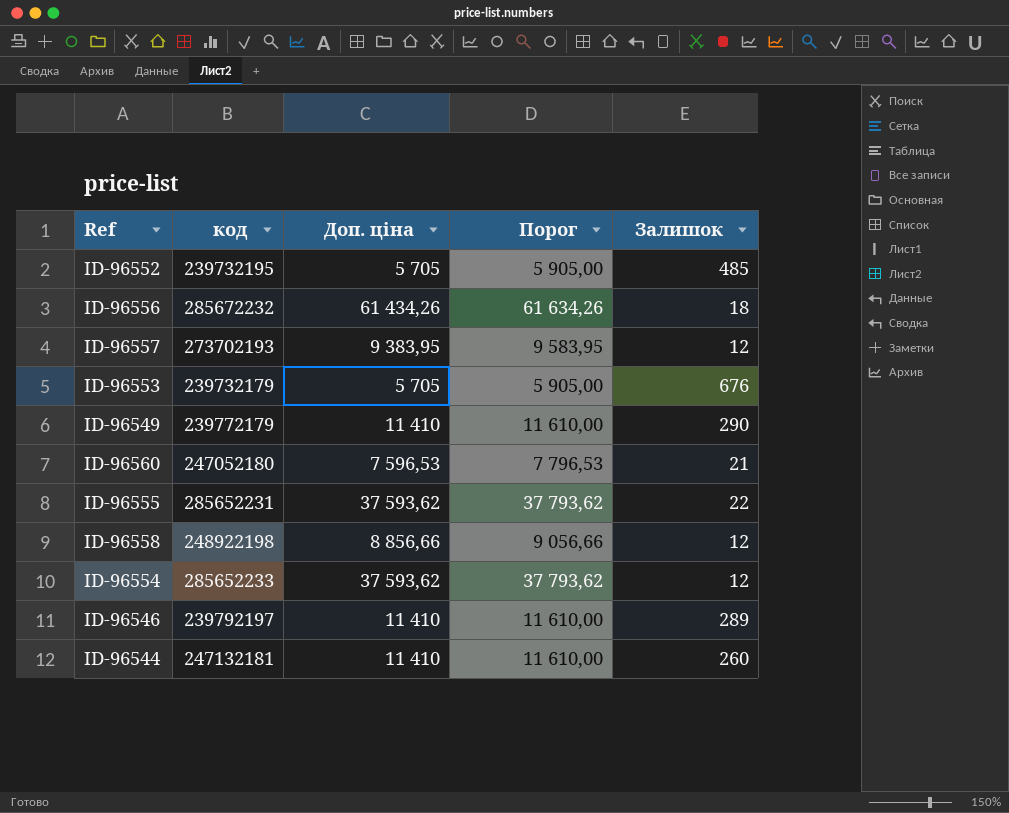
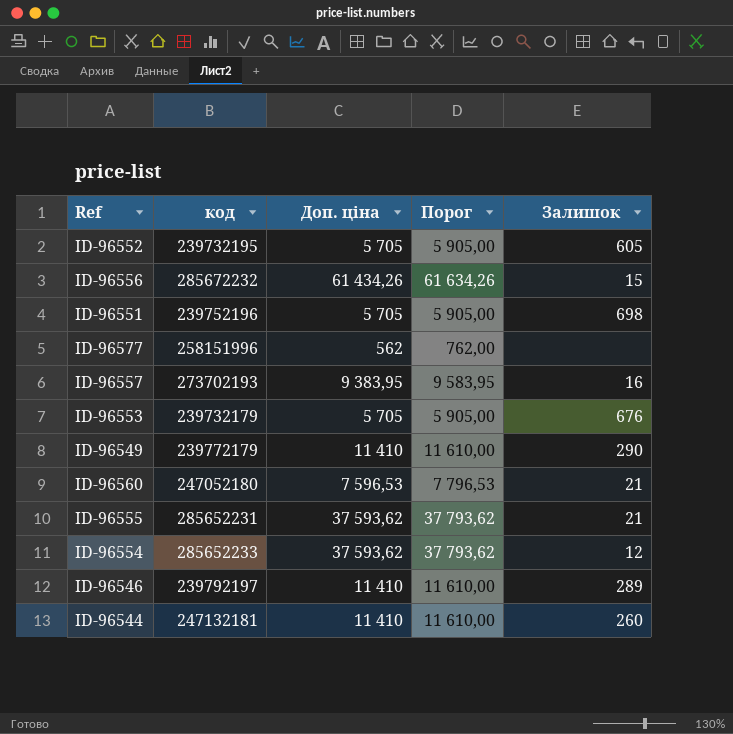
row ID-96558: 248922198 | 8 856,66 | 9 056,66 | 12 -> none
ID-96552 | Залишок: 485 -> 605
ID-96556 | Залишок: 18 -> 15
row ID-96551: none -> 239752196 | 5 705 | 5 905,00 | 698
row ID-96577: none -> 258151996 | 562 | 762,00 | none
ID-96557 | Залишок: 12 -> 16
ID-96555 | Залишок: 22 -> 21

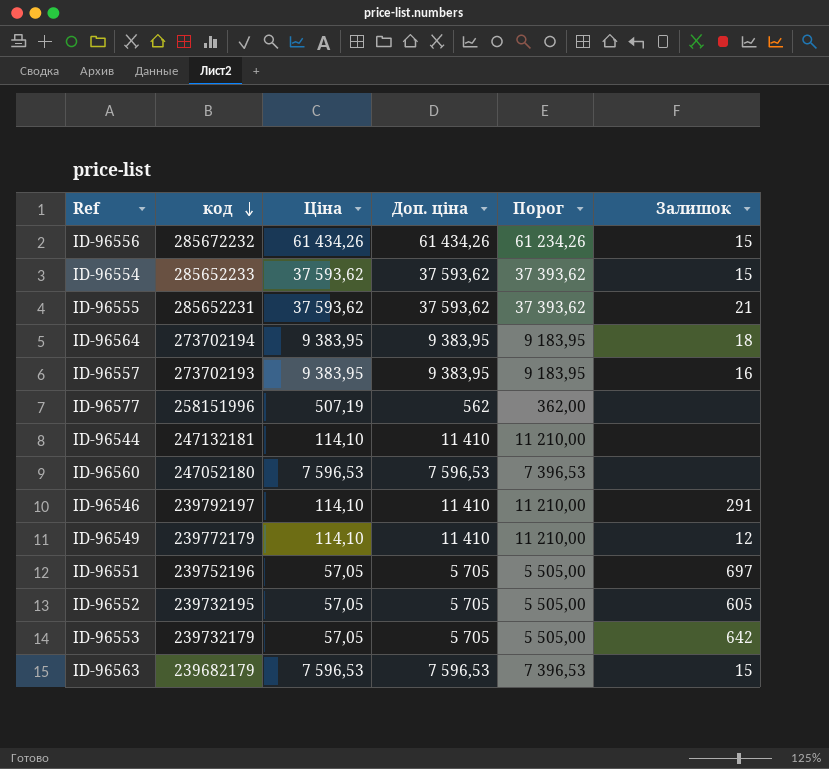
row order: none -> код descending
column Ціна | position: none -> 3
column Порог | formula: [Доп. ціна] + 200 -> [Доп. ціна] - 200
ID-96554 | Залишок: 12 -> 15
row ID-96564: none -> 273702194 | 9 383,95 | 9 383,95 | 9 183,95 | 18
ID-96544 | Залишок: 260 -> none
ID-96560 | Залишок: 21 -> none
ID-96546 | Залишок: 289 -> 291
ID-96549 | Залишок: 290 -> 12
ID-96551 | Залишок: 698 -> 697
ID-96553 | Залишок: 676 -> 642
row ID-96563: none -> 239682179 | 7 596,53 | 7 596,53 | 7 396,53 | 15

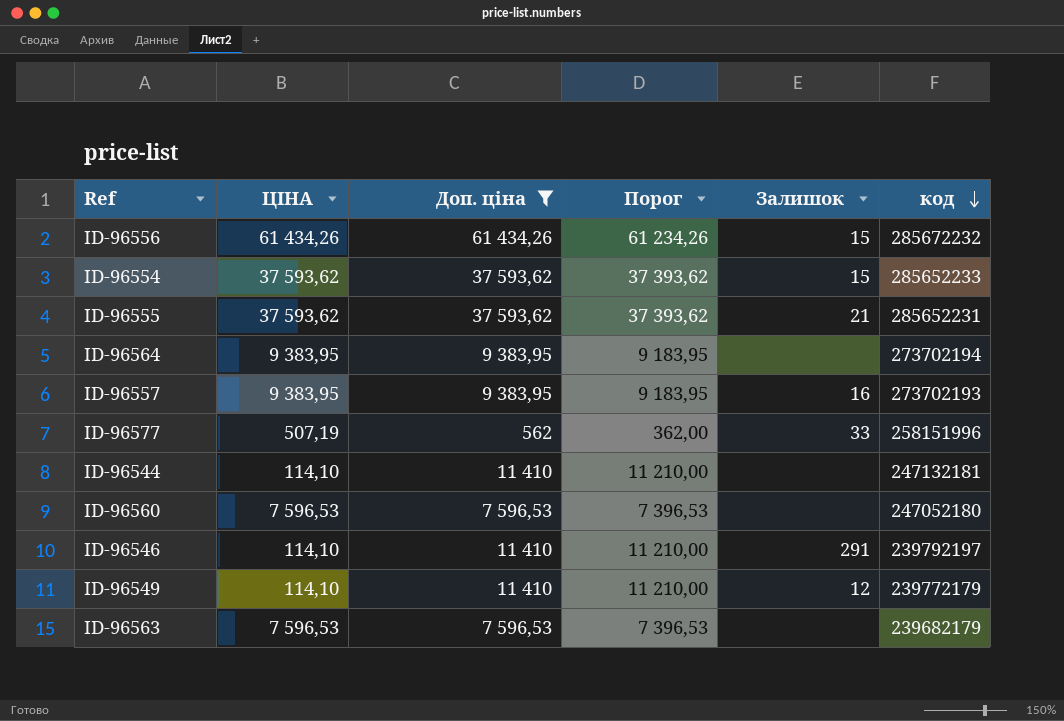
filter: none -> Доп. ціна != 5 705
column name: Ціна -> ЦІНА
column код | position: 2 -> 6
ID-96564 | Залишок: 18 -> none
ID-96577 | Залишок: none -> 33
ID-96563 | Залишок: 15 -> none

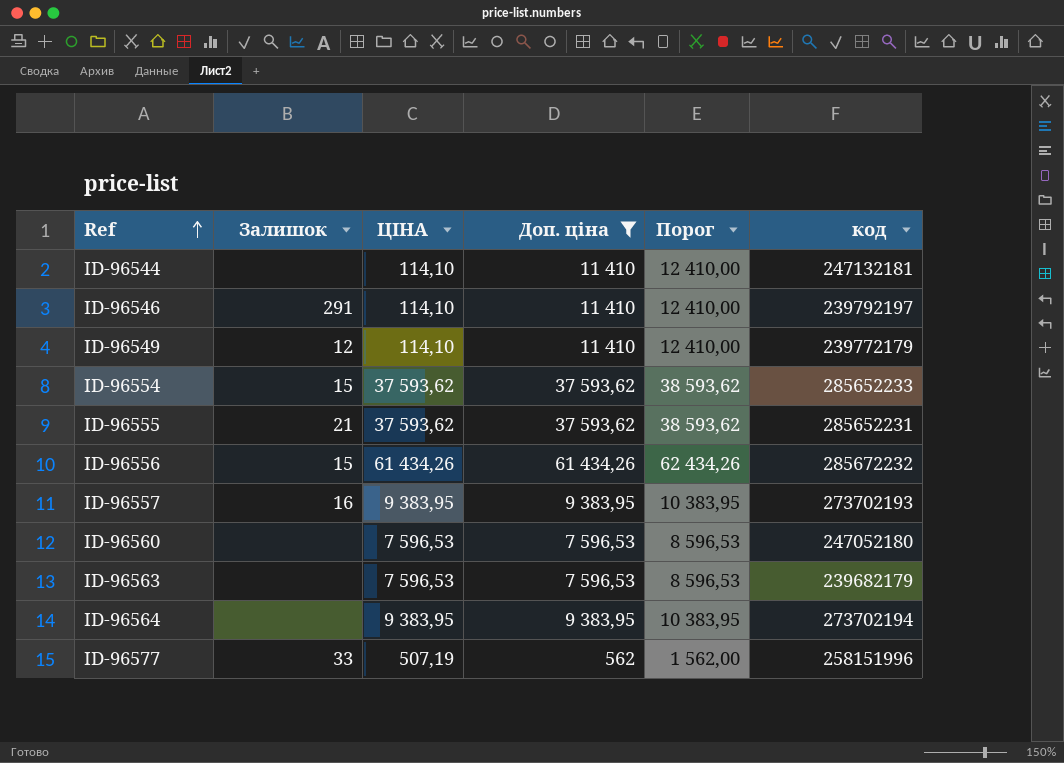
row order: код descending -> Ref ascending
column Залишок | position: 5 -> 2
column Порог | formula: [Доп. ціна] - 200 -> [Доп. ціна] + 1000

